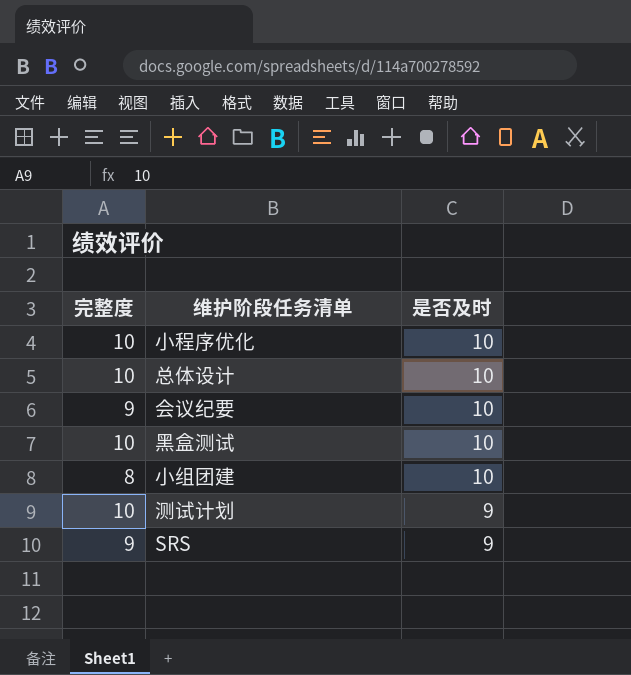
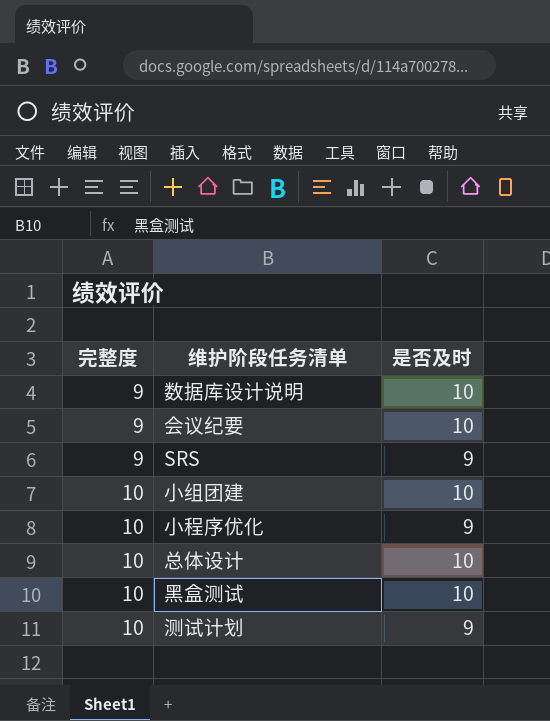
row order: 是否及时 descending -> 完整度 ascending
row 数据库设计说明: none -> 9 | 10
小组团建 | 完整度: 8 -> 10
小程序优化 | 是否及时: 10 -> 9

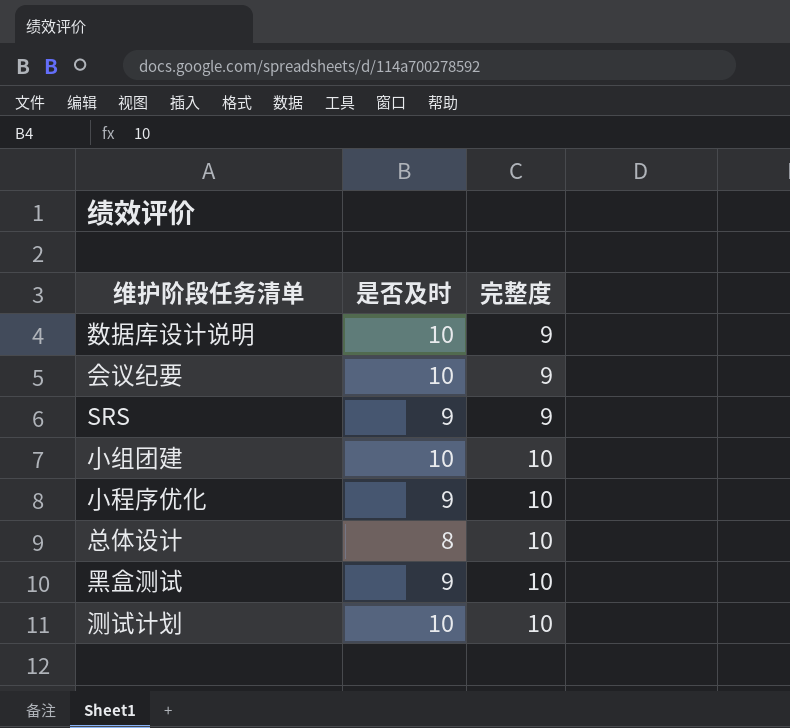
column 完整度 | position: 1 -> 3
总体设计 | 是否及时: 10 -> 8
黑盒测试 | 是否及时: 10 -> 9
测试计划 | 是否及时: 9 -> 10

